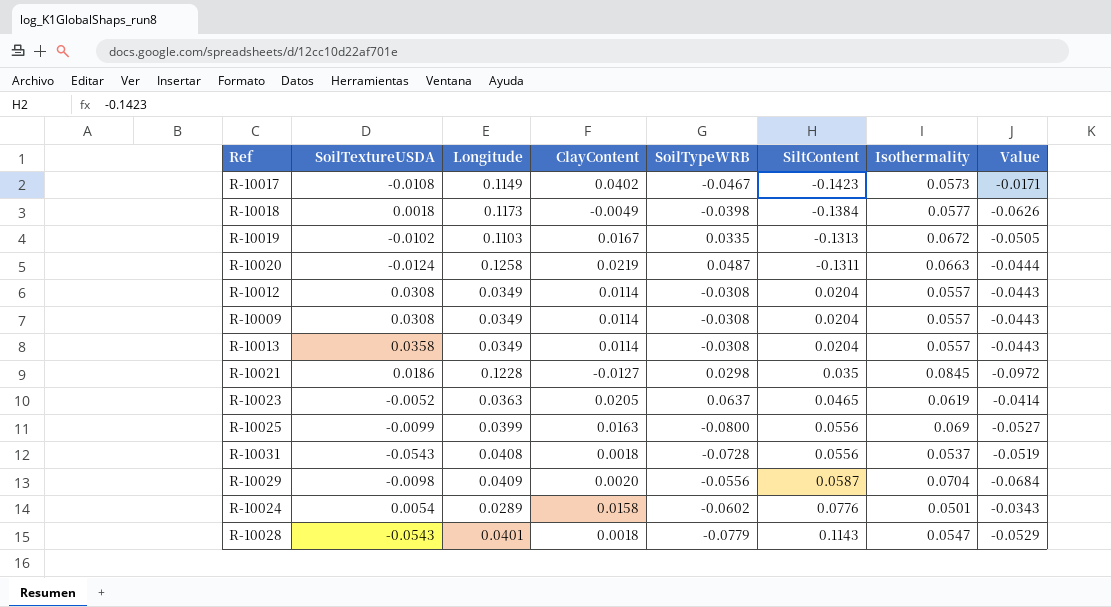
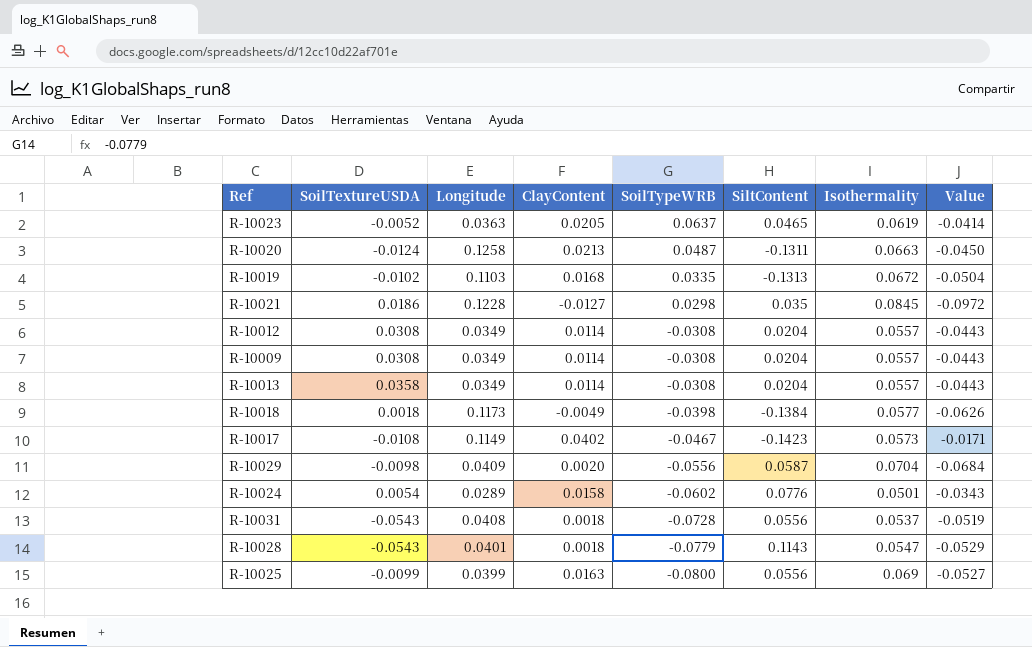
row order: SiltContent ascending -> SoilTypeWRB descending
R-10020 | ClayContent: 0.0219 -> 0.0213
R-10020 | Value: -0.0444 -> -0.0450
R-10019 | ClayContent: 0.0167 -> 0.0168
R-10019 | Value: -0.0505 -> -0.0504

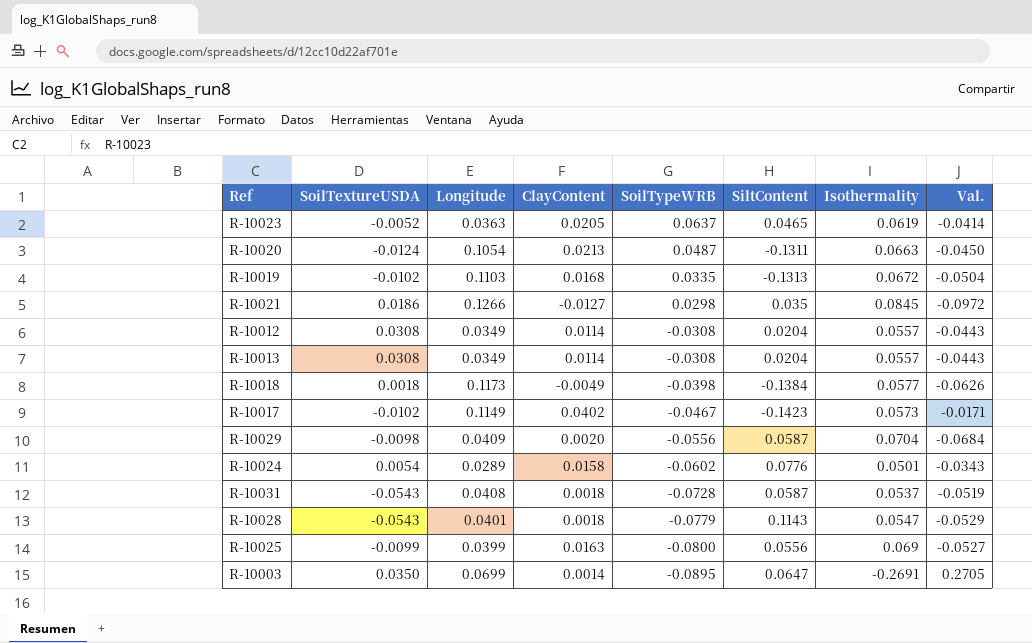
column name: Value -> Val.
row R-10009: 0.0308 | 0.0349 | 0.0114 | -0.0308 | 0.0204 | 0.0557 | -0.0443 -> none
R-10020 | Longitude: 0.1258 -> 0.1054
R-10021 | Longitude: 0.1228 -> 0.1266
R-10013 | SoilTextureUSDA: 0.0358 -> 0.0308
R-10017 | SoilTextureUSDA: -0.0108 -> -0.0102
R-10031 | SiltContent: 0.0556 -> 0.0587
row R-10003: none -> 0.0350 | 0.0699 | 0.0014 | -0.0895 | 0.0647 | -0.2691 | 0.2705

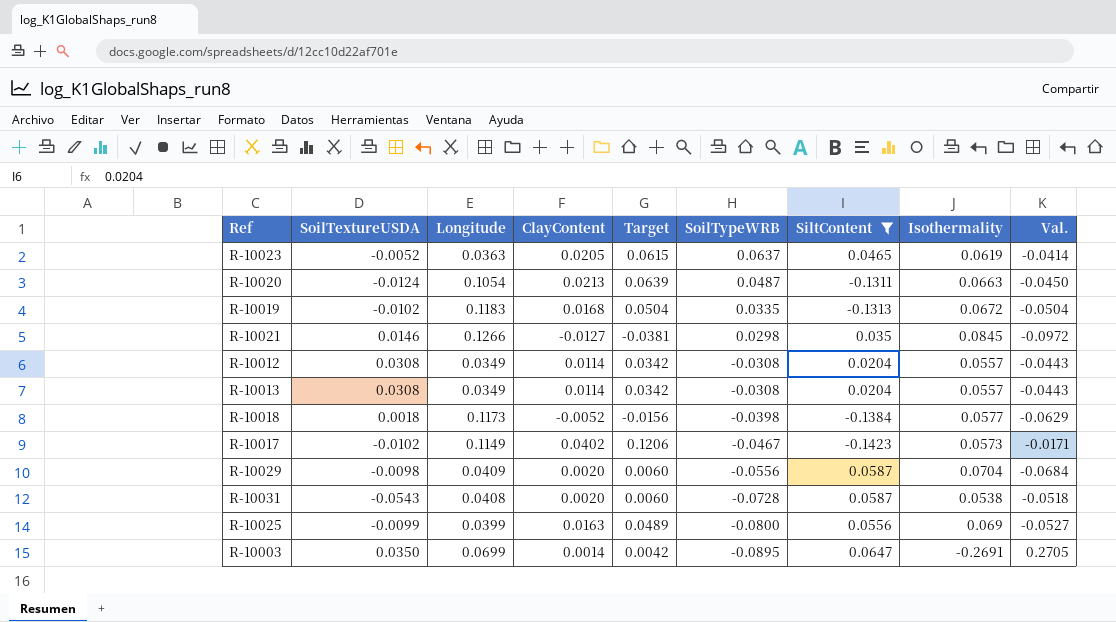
filter: none -> SiltContent <= 0.0647
column Target | formula: none -> [ClayContent] * 3
R-10019 | Longitude: 0.1103 -> 0.1183
R-10021 | SoilTextureUSDA: 0.0186 -> 0.0146
R-10018 | ClayContent: -0.0049 -> -0.0052
R-10018 | Val.: -0.0626 -> -0.0629
R-10031 | ClayContent: 0.0018 -> 0.0020
R-10031 | Isothermality: 0.0537 -> 0.0538
R-10031 | Val.: -0.0519 -> -0.0518

